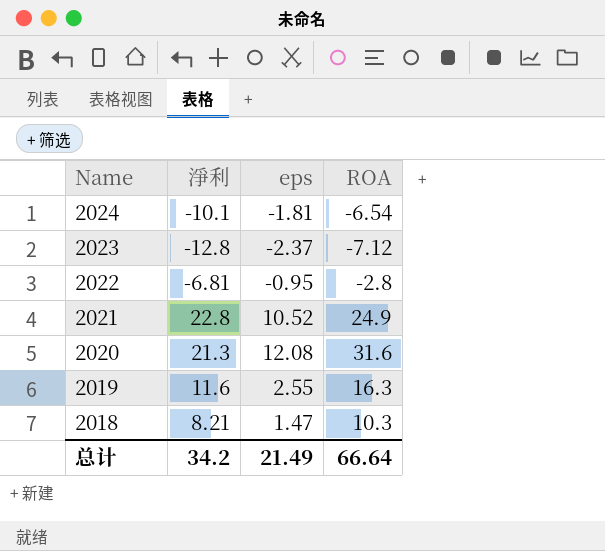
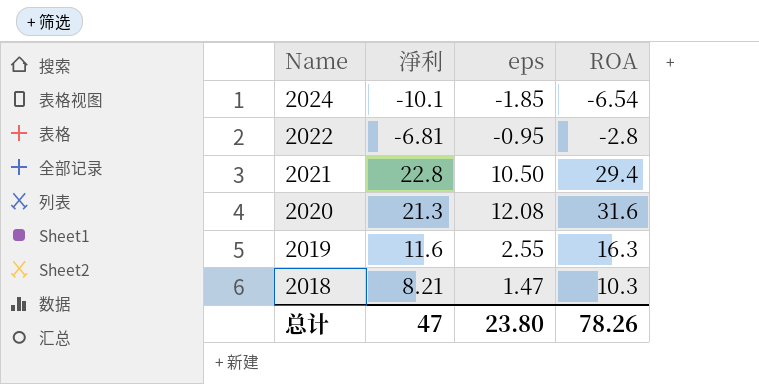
row 2023: -12.8 | -2.37 | -7.12 -> none
2024 | eps: -1.81 -> -1.85
2021 | eps: 10.52 -> 10.50
2021 | ROA: 24.9 -> 29.4
总计 | 淨利: 34.2 -> 47
总计 | eps: 21.49 -> 23.80
总计 | ROA: 66.64 -> 78.26

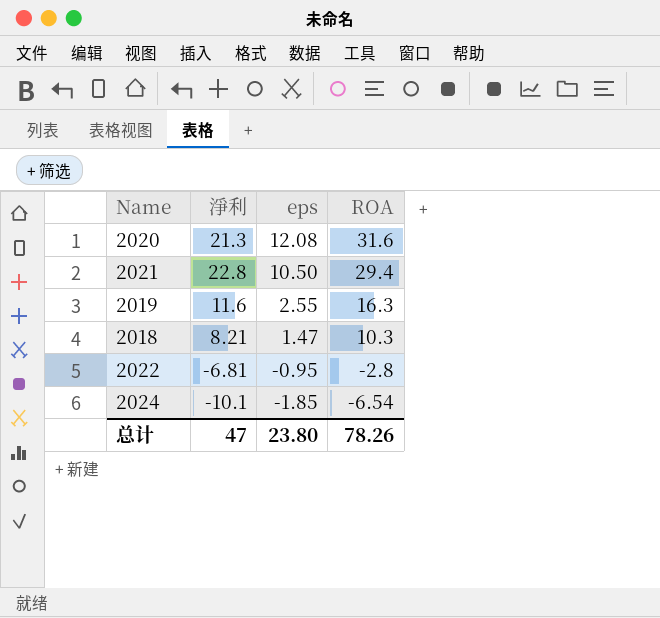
row order: Name descending -> eps descending

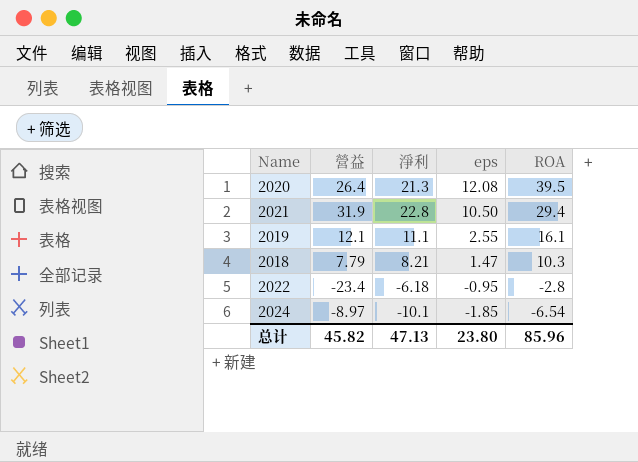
column 營益 | position: none -> 2
2020 | ROA: 31.6 -> 39.5
2019 | 淨利: 11.6 -> 11.1
2019 | ROA: 16.3 -> 16.1
2022 | 淨利: -6.81 -> -6.18
总计 | 淨利: 47 -> 47.13
总计 | ROA: 78.26 -> 85.96

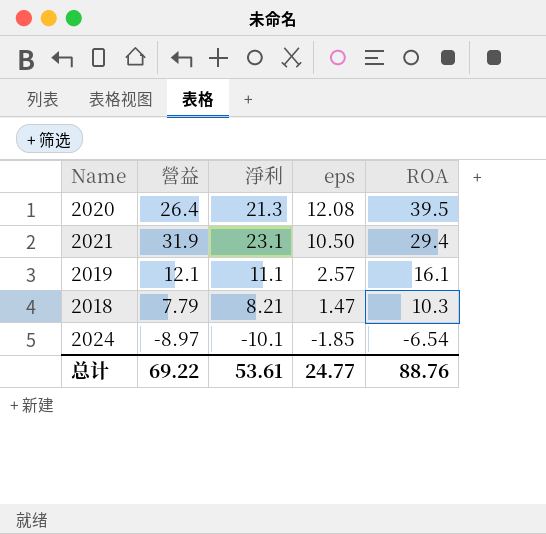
row 2022: -23.4 | -6.18 | -0.95 | -2.8 -> none
2021 | 淨利: 22.8 -> 23.1
2019 | eps: 2.55 -> 2.57
总计 | 營益: 45.82 -> 69.22
总计 | 淨利: 47.13 -> 53.61
总计 | eps: 23.80 -> 24.77
总计 | ROA: 85.96 -> 88.76

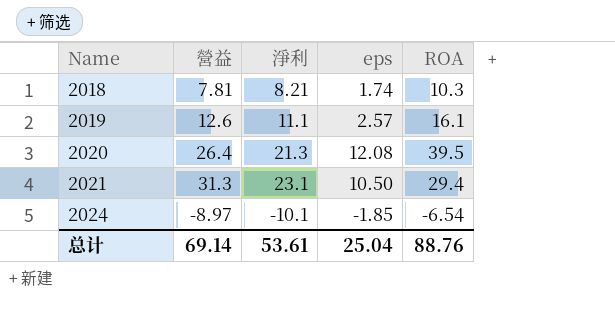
row order: eps descending -> Name ascending
2018 | 營益: 7.79 -> 7.81
2018 | eps: 1.47 -> 1.74
2019 | 營益: 12.1 -> 12.6
2021 | 營益: 31.9 -> 31.3
总计 | 營益: 69.22 -> 69.14
总计 | eps: 24.77 -> 25.04

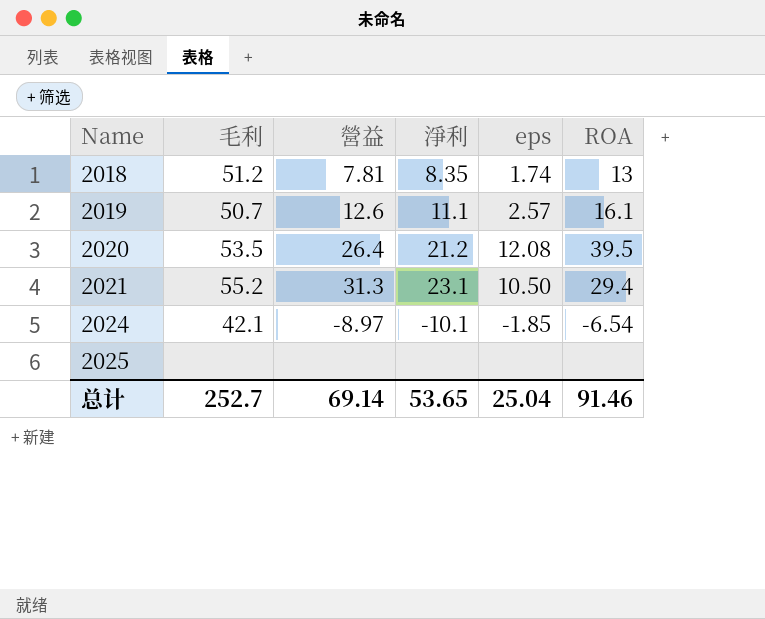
column 毛利 | position: none -> 2
2018 | 淨利: 8.21 -> 8.35
2018 | ROA: 10.3 -> 13
2020 | 淨利: 21.3 -> 21.2
row 2025: none -> none | none | none | none | none
总计 | 淨利: 53.61 -> 53.65
总计 | ROA: 88.76 -> 91.46

